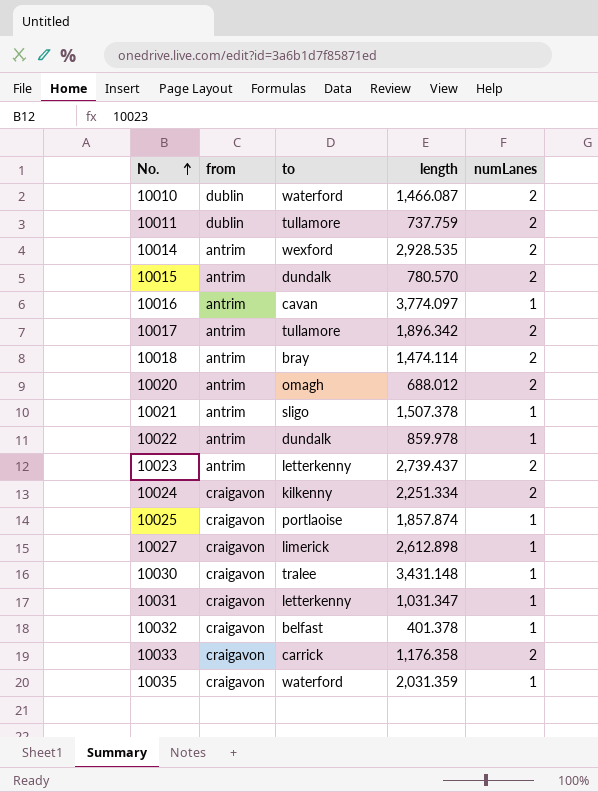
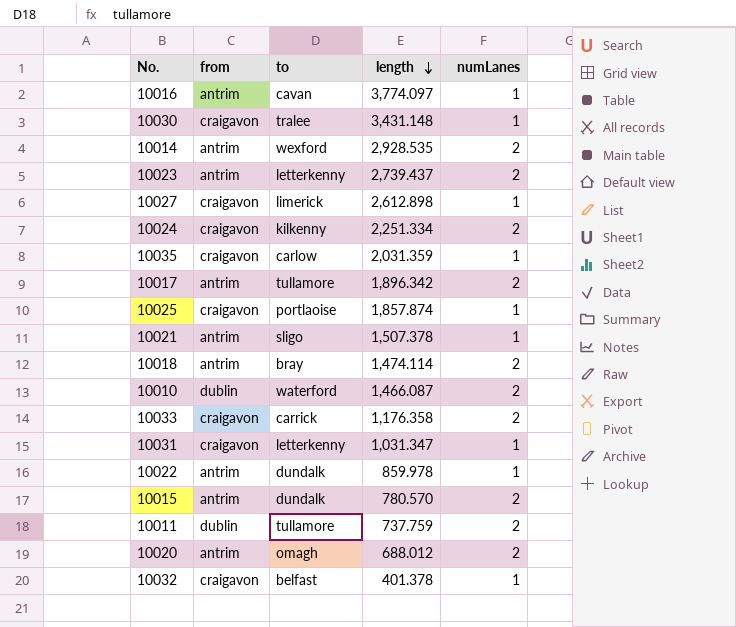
row order: No. ascending -> length descending
10035 | to: waterford -> carlow

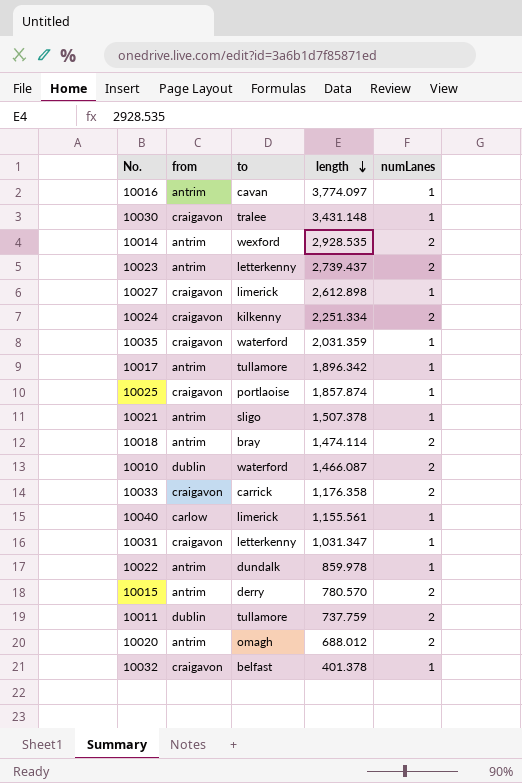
10035 | to: carlow -> waterford
10017 | numLanes: 2 -> 1
row 10040: none -> carlow | limerick | 1,155.561 | 1
10015 | to: dundalk -> derry

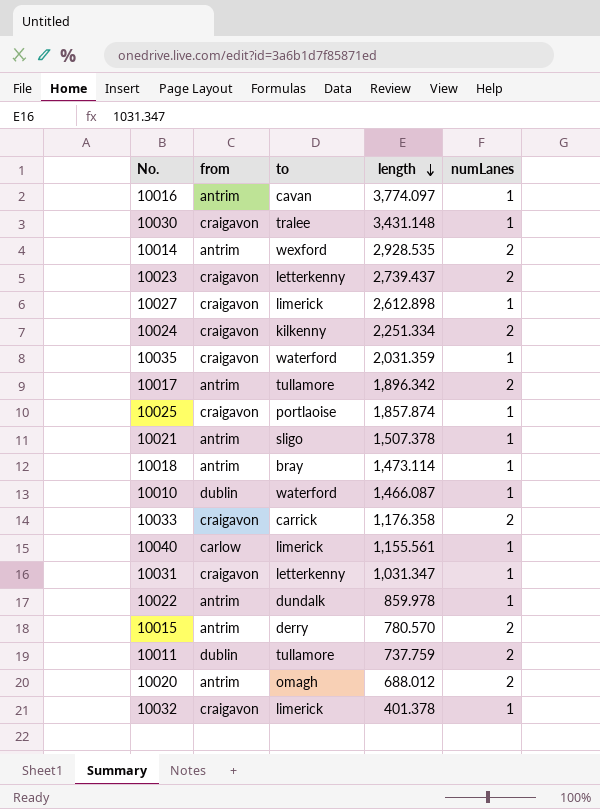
10023 | from: antrim -> craigavon
10017 | numLanes: 1 -> 2
10018 | length: 1,474.114 -> 1,473.114
10018 | numLanes: 2 -> 1
10010 | numLanes: 2 -> 1
10032 | to: belfast -> limerick

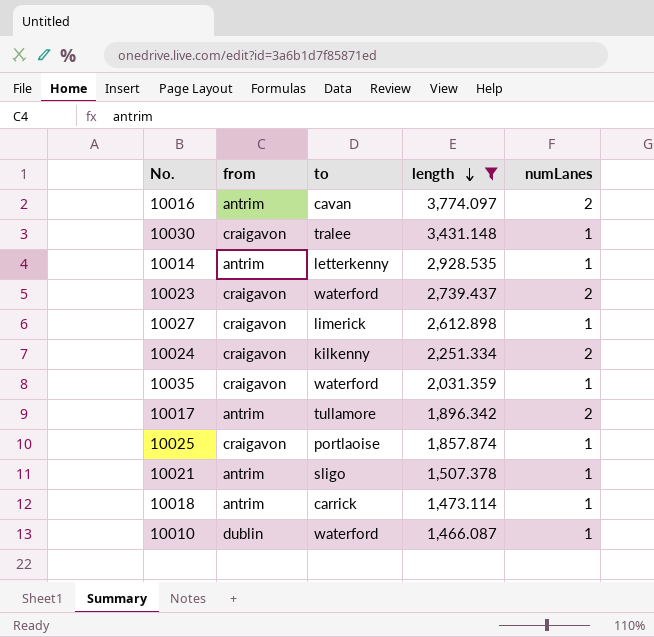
filter: none -> length >= 1,466.087
10016 | numLanes: 1 -> 2
10014 | to: wexford -> letterkenny
10014 | numLanes: 2 -> 1
10023 | to: letterkenny -> waterford
10018 | to: bray -> carrick

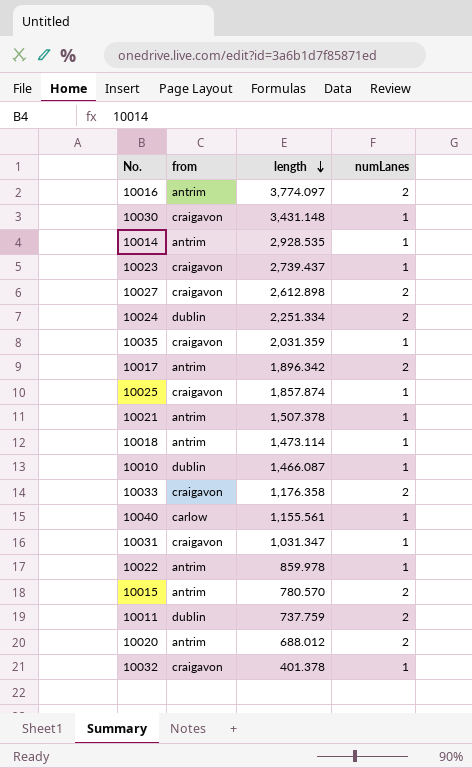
filter: length >= 1,466.087 -> none
column to | position: 3 -> none
10023 | numLanes: 2 -> 1
10027 | numLanes: 1 -> 2
10024 | from: craigavon -> dublin

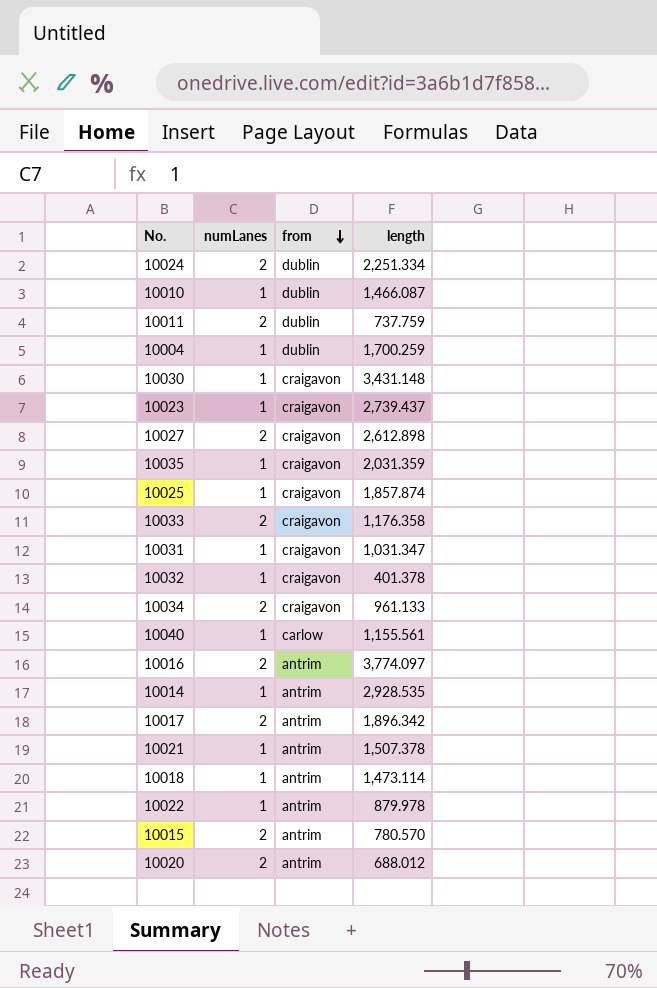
row order: length descending -> from descending
column numLanes | position: 4 -> 2
row 10004: none -> 1 | dublin | 1,700.259
row 10034: none -> 2 | craigavon | 961.133
10022 | length: 859.978 -> 879.978

